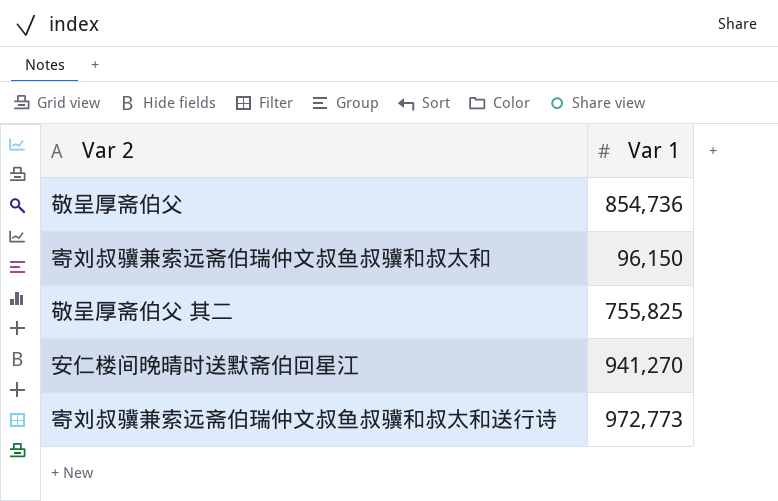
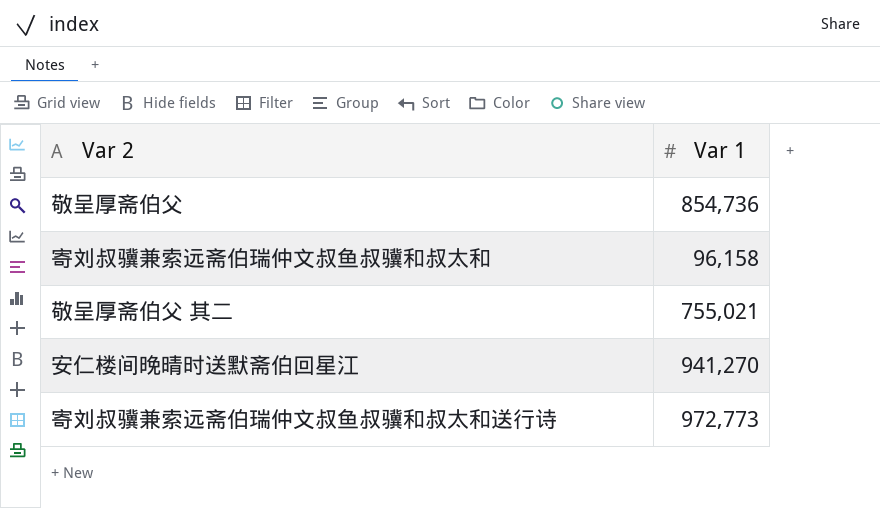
寄刘叔骥兼索远斋伯瑞仲文叔鱼叔骥和叔太和 | Var 1: 96,150 -> 96,158
敬呈厚斋伯父 其二 | Var 1: 755,825 -> 755,021

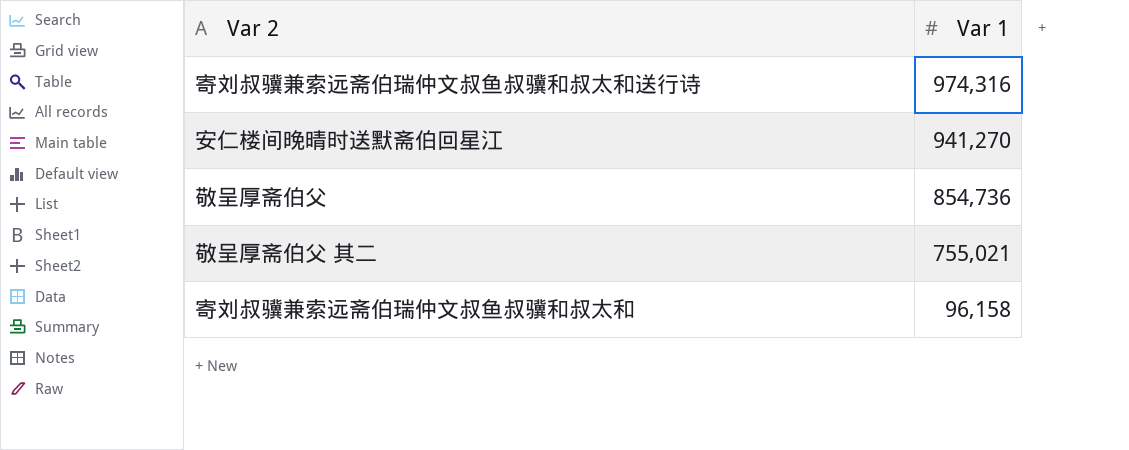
row order: none -> Var 1 descending
寄刘叔骥兼索远斋伯瑞仲文叔鱼叔骥和叔太和送行诗 | Var 1: 972,773 -> 974,316

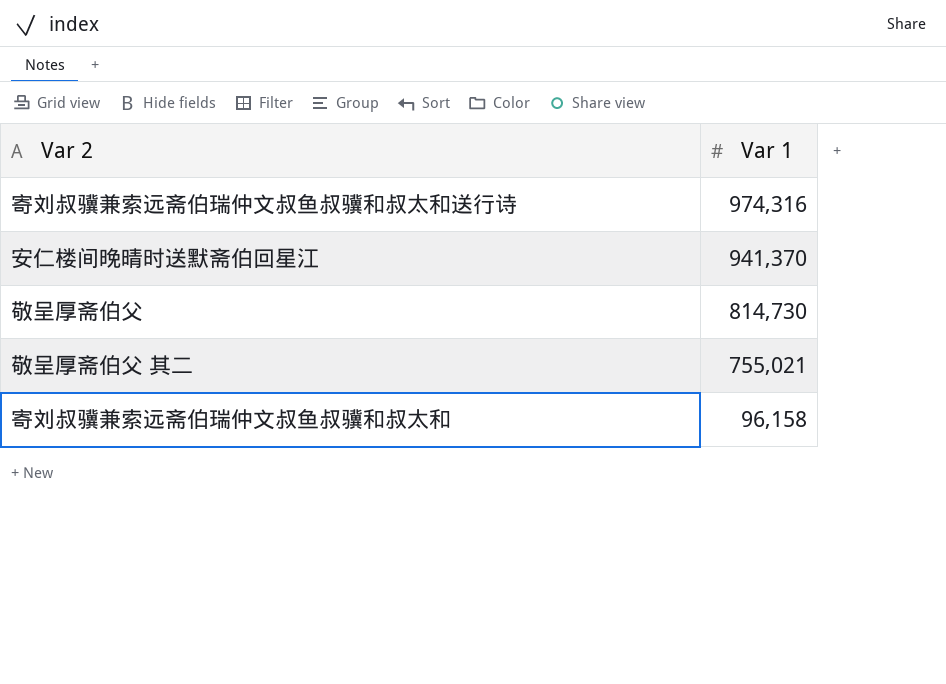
安仁楼间晚晴时送默斋伯回星江 | Var 1: 941,270 -> 941,370
敬呈厚斋伯父 | Var 1: 854,736 -> 814,730

